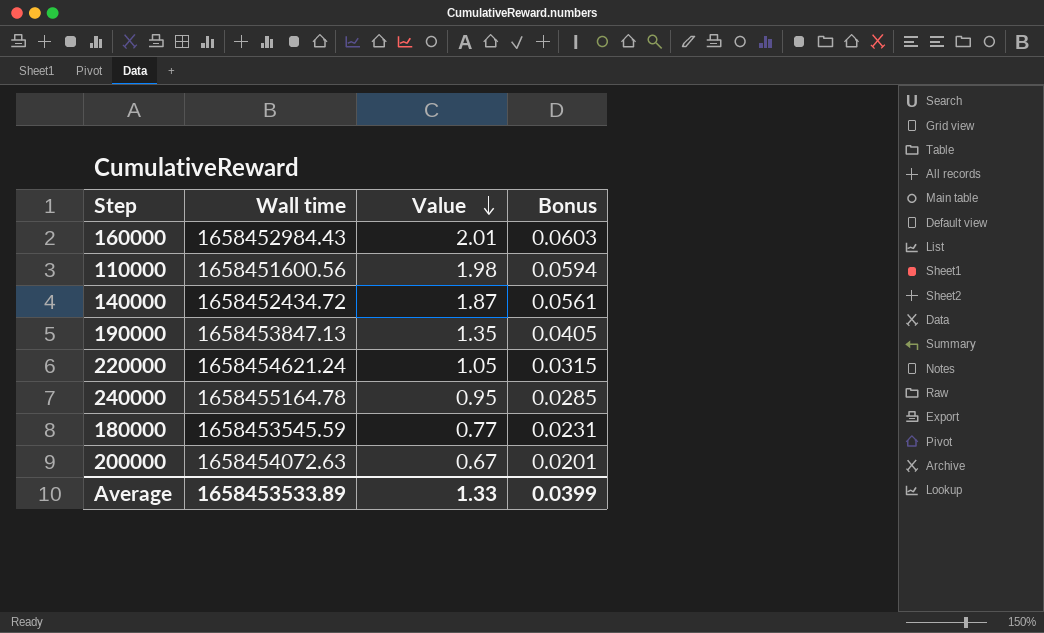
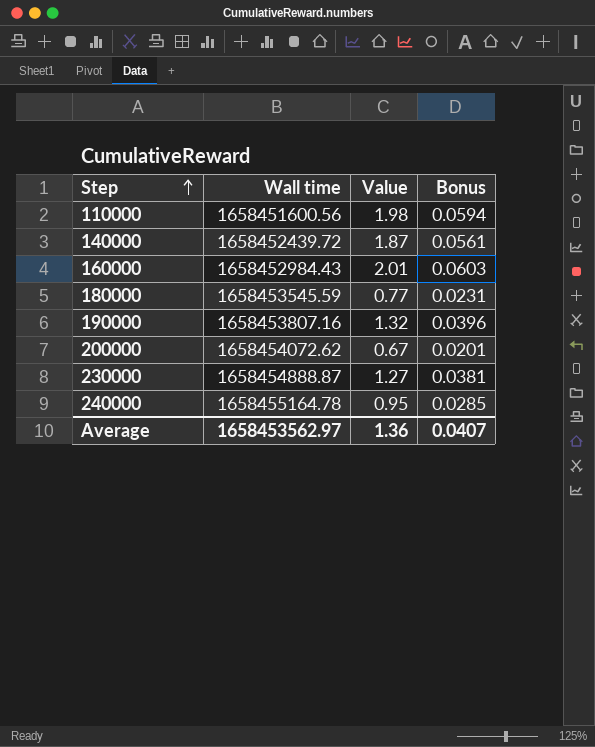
row order: Value descending -> Step ascending
row 220000: 1658454621.24 | 1.05 | 0.0315 -> none
140000 | Wall time: 1658452434.72 -> 1658452439.72
190000 | Wall time: 1658453847.13 -> 1658453807.16
190000 | Value: 1.35 -> 1.32
190000 | Bonus: 0.0405 -> 0.0396
200000 | Wall time: 1658454072.63 -> 1658454072.62
row 230000: none -> 1658454888.87 | 1.27 | 0.0381
Average | Wall time: 1658453533.89 -> 1658453562.97
Average | Value: 1.33 -> 1.36
Average | Bonus: 0.0399 -> 0.0407

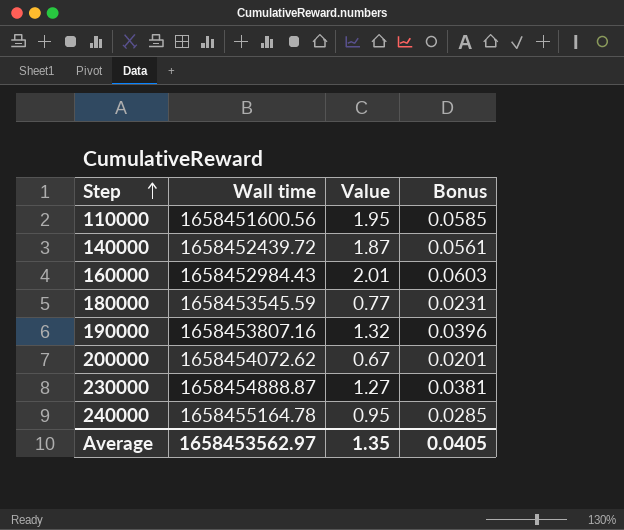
110000 | Value: 1.98 -> 1.95
110000 | Bonus: 0.0594 -> 0.0585
Average | Value: 1.36 -> 1.35
Average | Bonus: 0.0407 -> 0.0405

